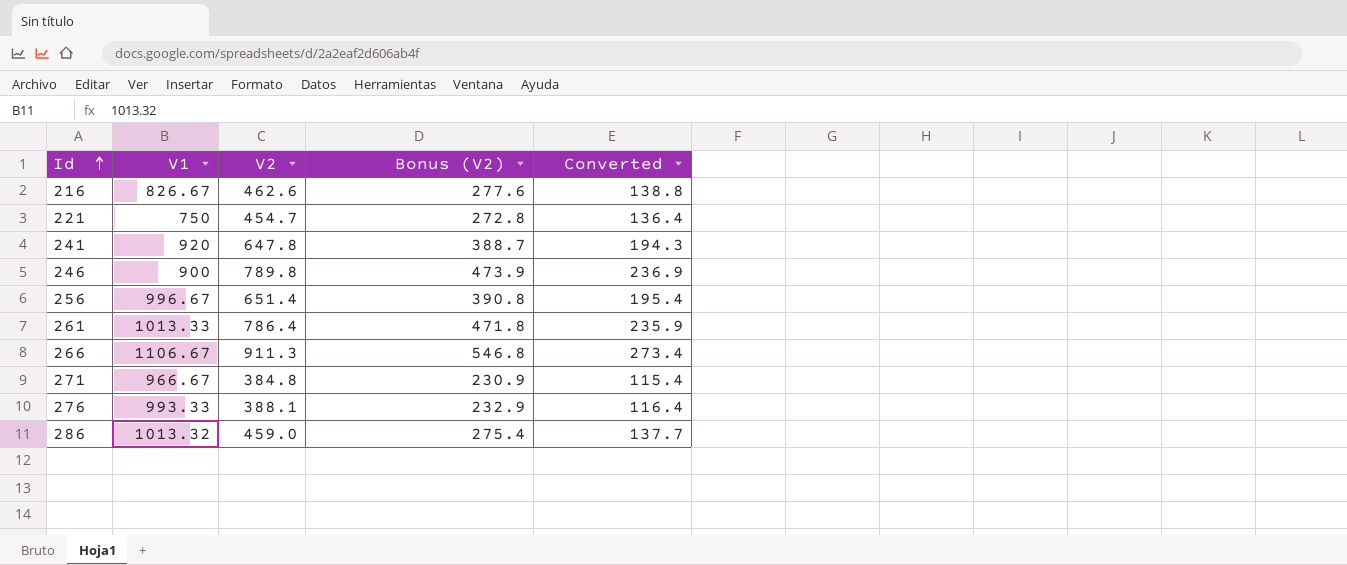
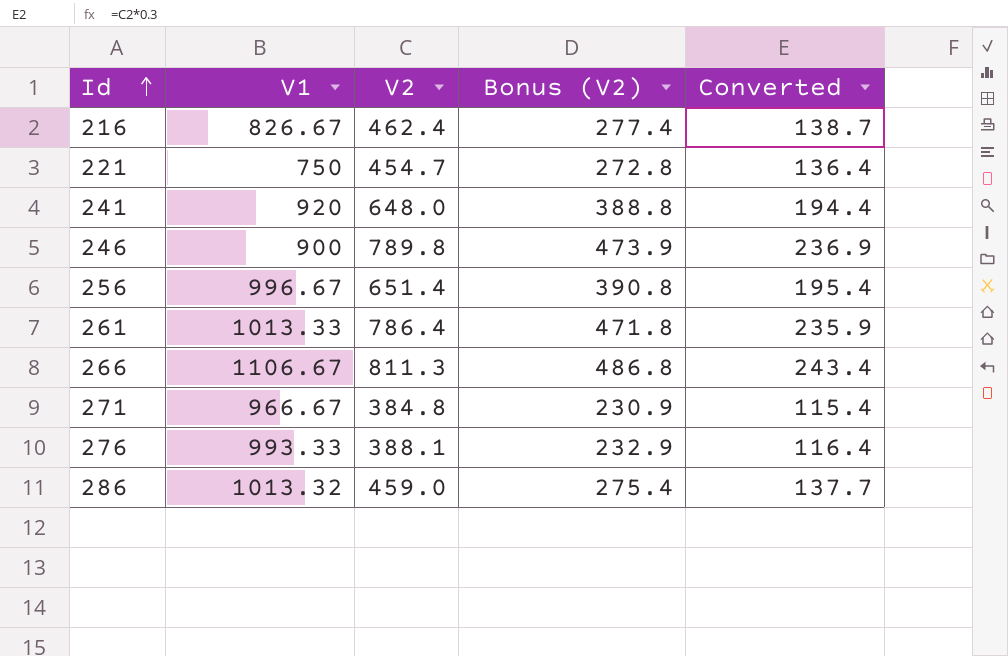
216 | V2: 462.6 -> 462.4
216 | Bonus (V2): 277.6 -> 277.4
216 | Converted: 138.8 -> 138.7
241 | V2: 647.8 -> 648.0
241 | Bonus (V2): 388.7 -> 388.8
241 | Converted: 194.3 -> 194.4
266 | V2: 911.3 -> 811.3
266 | Bonus (V2): 546.8 -> 486.8
266 | Converted: 273.4 -> 243.4

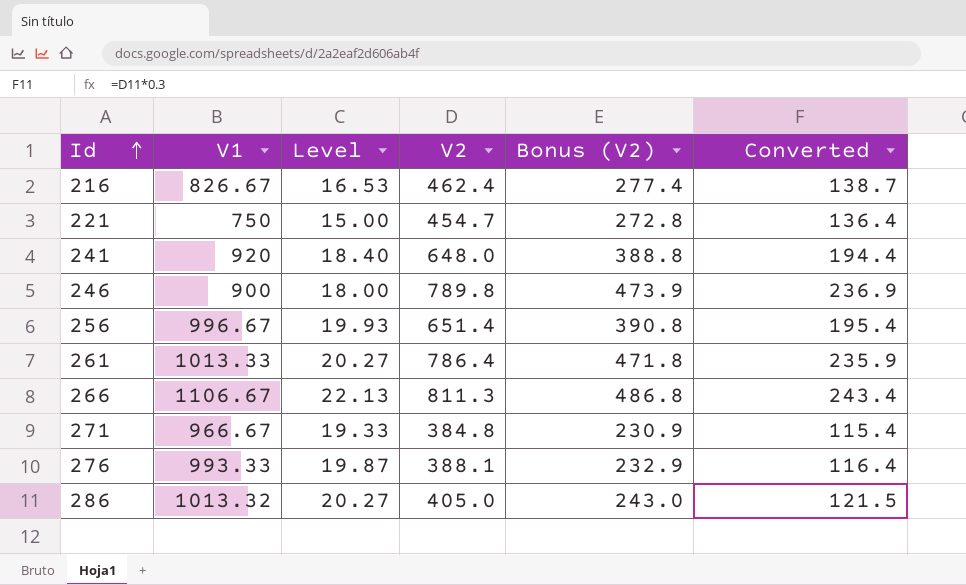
column Level | formula: none -> [V1] * 0.02
286 | V2: 459.0 -> 405.0
286 | Bonus (V2): 275.4 -> 243.0
286 | Converted: 137.7 -> 121.5

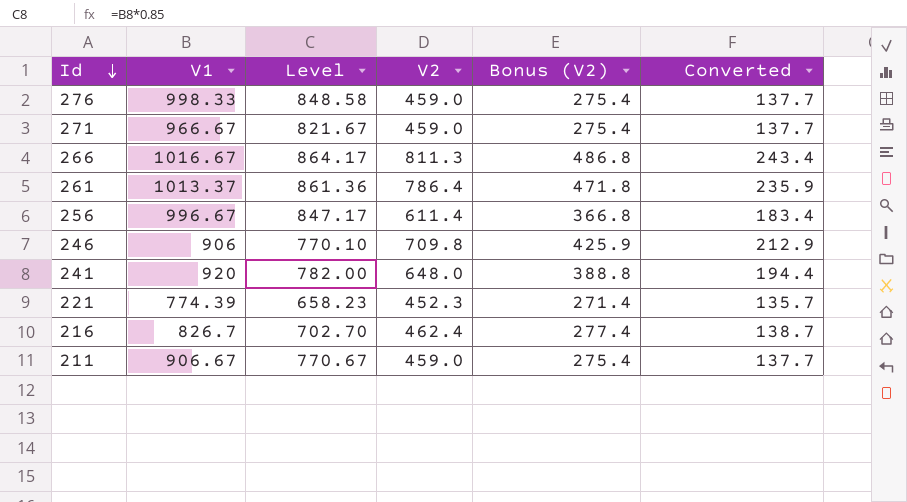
row order: Id ascending -> Id descending
column Level | formula: [V1] * 0.02 -> [V1] * 0.85
row 286: 1013.32 | 20.27 | 405.0 | 243.0 | 121.5 -> none
276 | V1: 993.33 -> 998.33
276 | V2: 388.1 -> 459.0
276 | Bonus (V2): 232.9 -> 275.4
276 | Converted: 116.4 -> 137.7
271 | V2: 384.8 -> 459.0
271 | Bonus (V2): 230.9 -> 275.4
271 | Converted: 115.4 -> 137.7
266 | V1: 1106.67 -> 1016.67
261 | V1: 1013.33 -> 1013.37
256 | V2: 651.4 -> 611.4
256 | Bonus (V2): 390.8 -> 366.8
256 | Converted: 195.4 -> 183.4
246 | V1: 900 -> 906
246 | V2: 789.8 -> 709.8
246 | Bonus (V2): 473.9 -> 425.9
246 | Converted: 236.9 -> 212.9
221 | V1: 750 -> 774.39
221 | V2: 454.7 -> 452.3
221 | Bonus (V2): 272.8 -> 271.4
221 | Converted: 136.4 -> 135.7
216 | V1: 826.67 -> 826.7
row 211: none -> 906.67 | 770.67 | 459.0 | 275.4 | 137.7

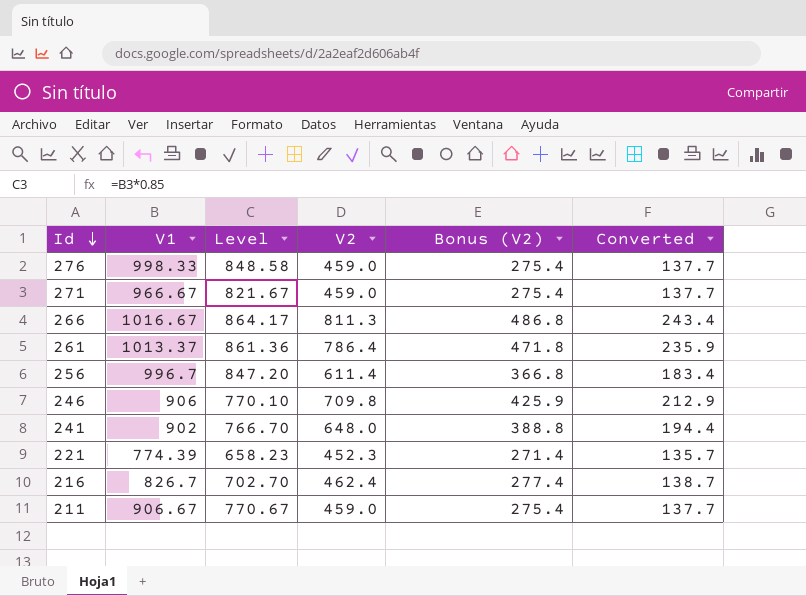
256 | V1: 996.67 -> 996.7
256 | Level: 847.17 -> 847.20
241 | V1: 920 -> 902
241 | Level: 782.00 -> 766.70

